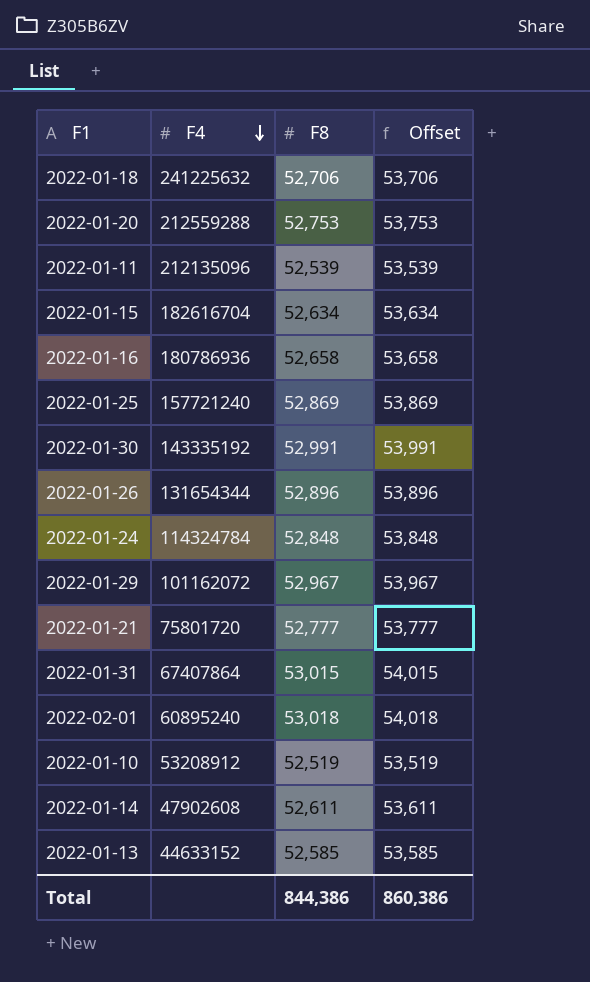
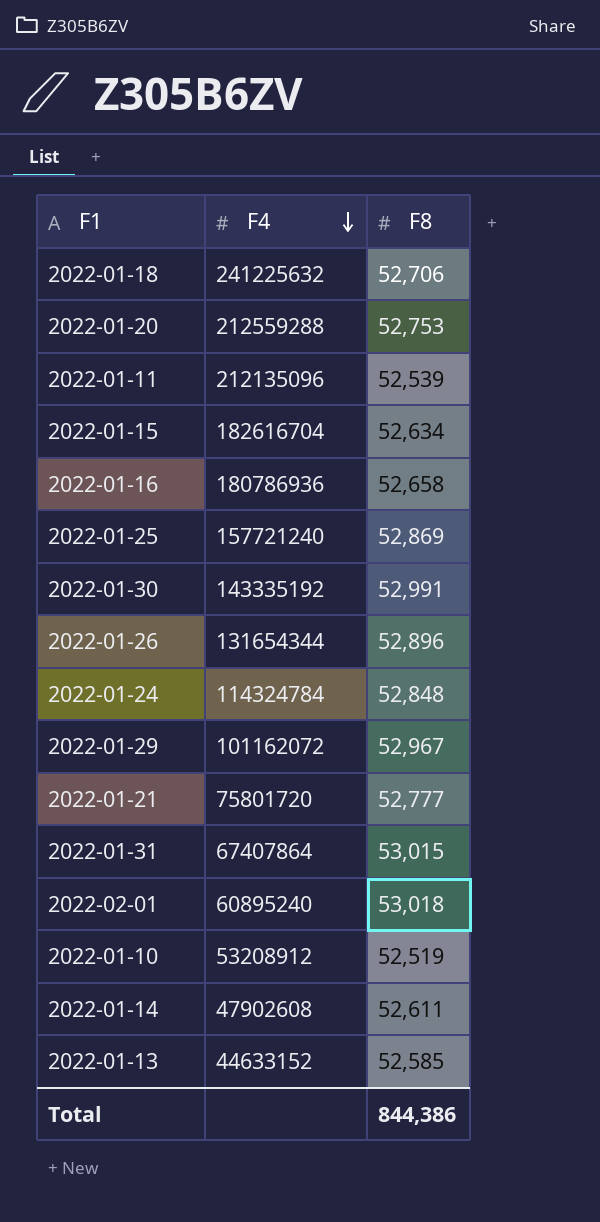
column Offset | formula: [F8] + 1000 -> none

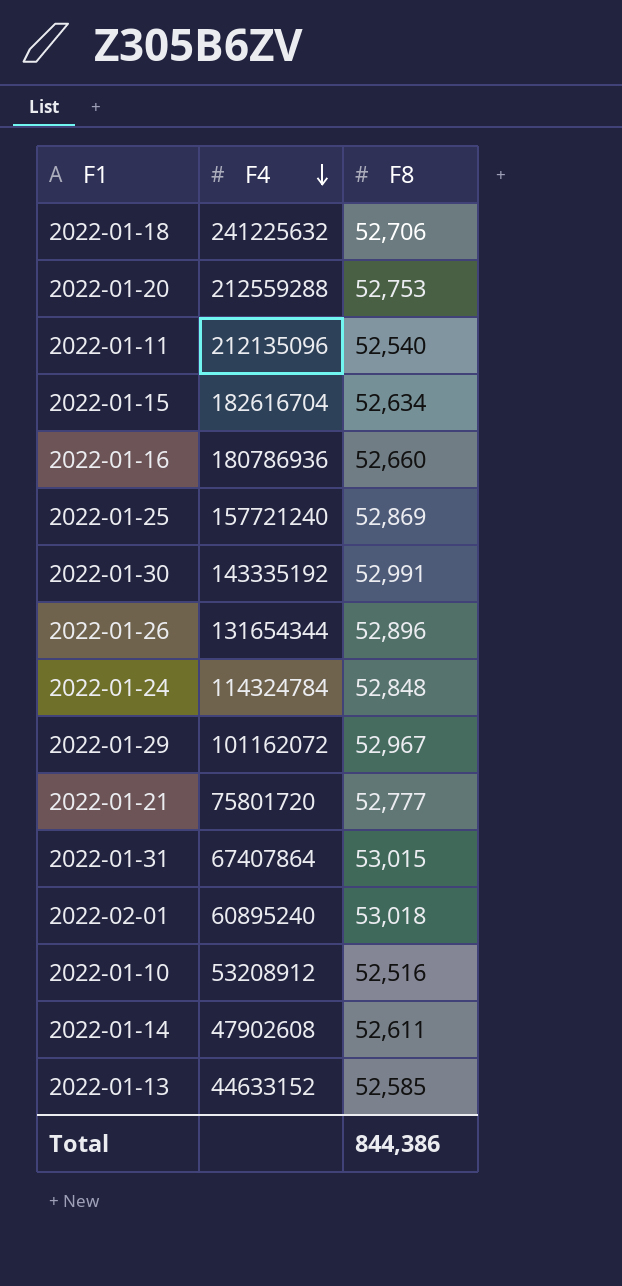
2022-01-11 | F8: 52,539 -> 52,540
2022-01-16 | F8: 52,658 -> 52,660
2022-01-10 | F8: 52,519 -> 52,516

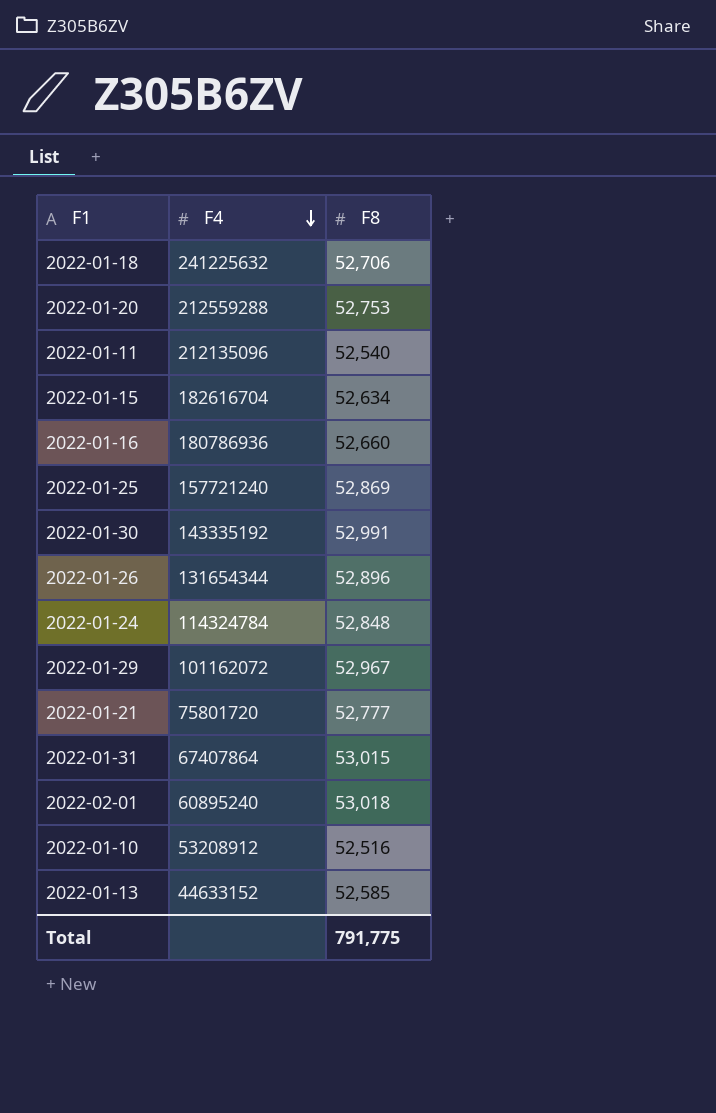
row 2022-01-14: 47902608 | 52,611 -> none
Total | F8: 844,386 -> 791,775

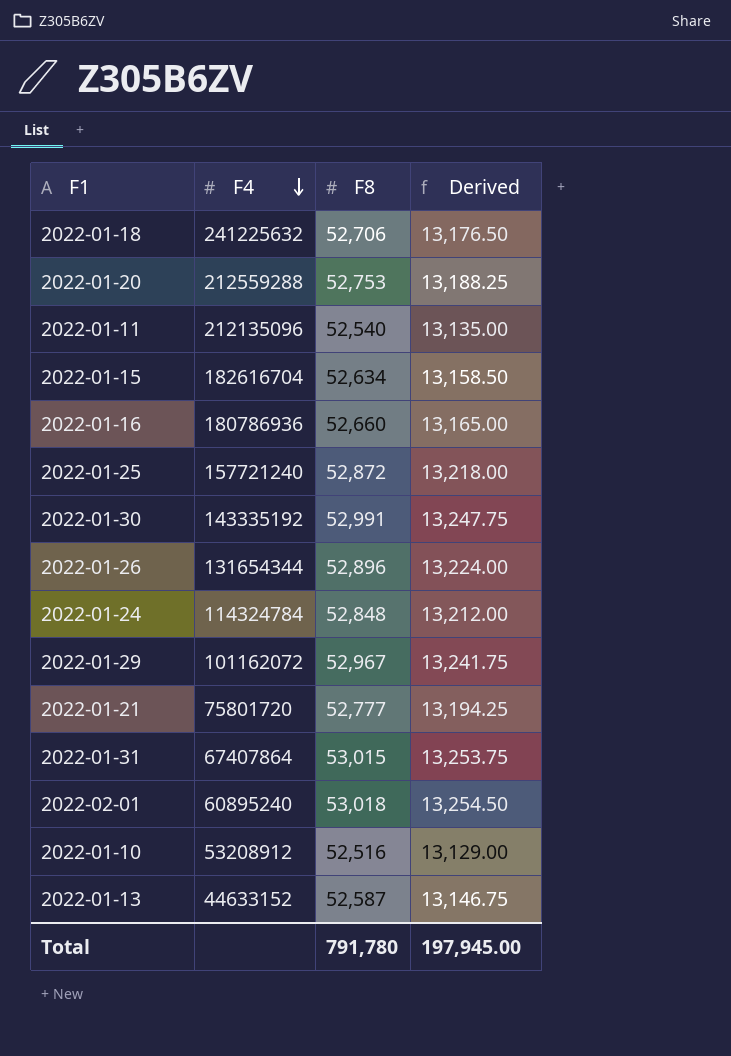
column Derived | formula: none -> [F8] * 0.25
2022-01-25 | F8: 52,869 -> 52,872
2022-01-13 | F8: 52,585 -> 52,587
Total | F8: 791,775 -> 791,780

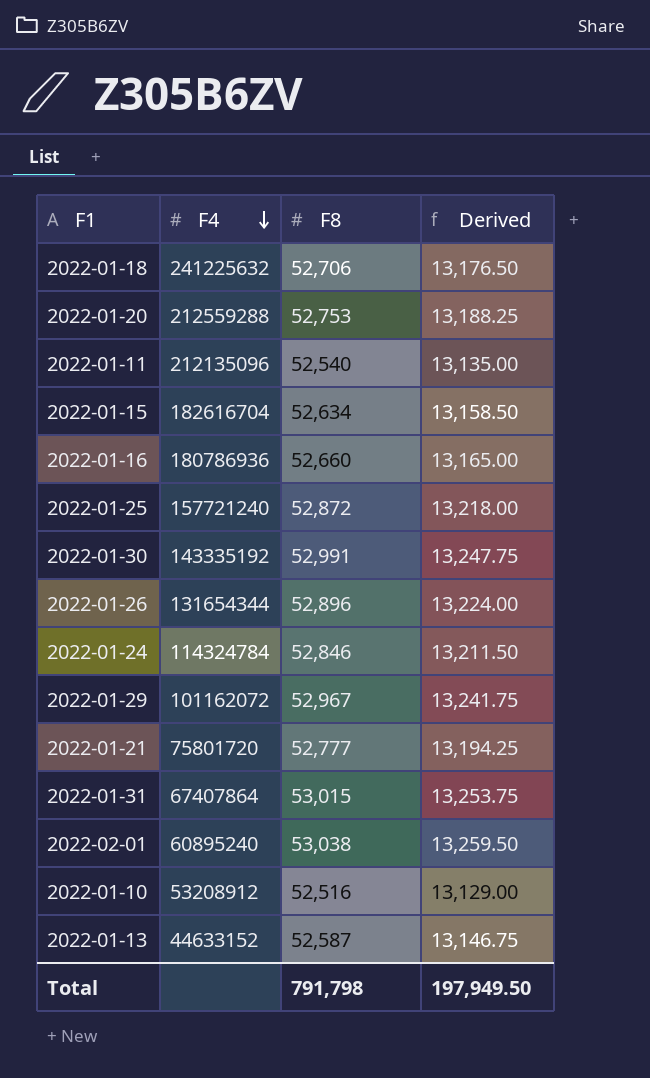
2022-01-24 | F8: 52,848 -> 52,846
2022-01-24 | Derived: 13,212.00 -> 13,211.50
2022-02-01 | F8: 53,018 -> 53,038
2022-02-01 | Derived: 13,254.50 -> 13,259.50
Total | F8: 791,780 -> 791,798
Total | Derived: 197,945.00 -> 197,949.50

